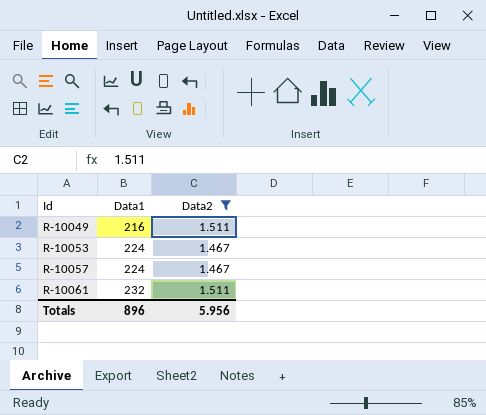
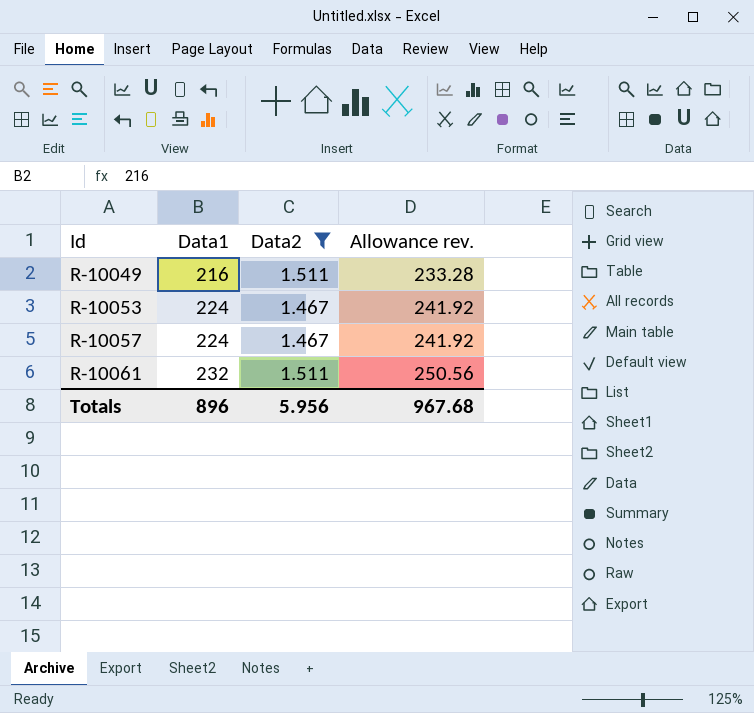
column Allowance rev. | formula: none -> [Data1] * 1.08

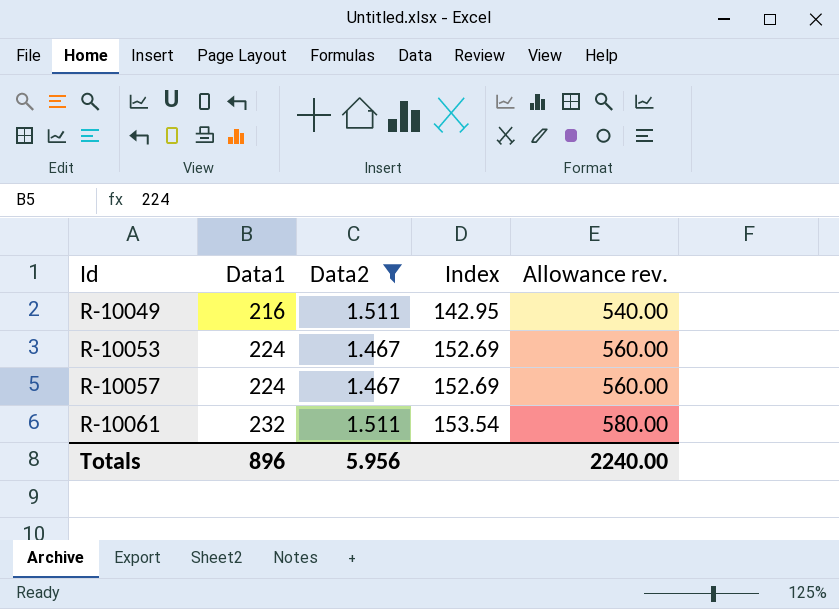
column Index | formula: none -> [Data1] / [Data2]
column Allowance rev. | formula: [Data1] * 1.08 -> [Data1] * 2.5
Totals | Allowance rev.: 967.68 -> 2240.00

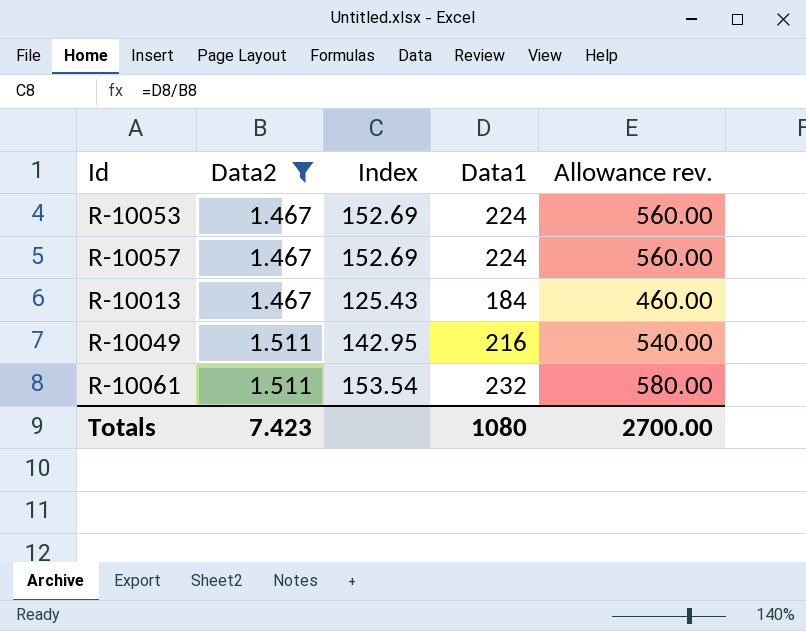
row order: Id ascending -> Data2 ascending
column Data1 | position: 2 -> 4
row R-10013: none -> 1.467 | 125.43 | 184 | 460.00
Totals | Data2: 5.956 -> 7.423
Totals | Data1: 896 -> 1080
Totals | Allowance rev.: 2240.00 -> 2700.00

